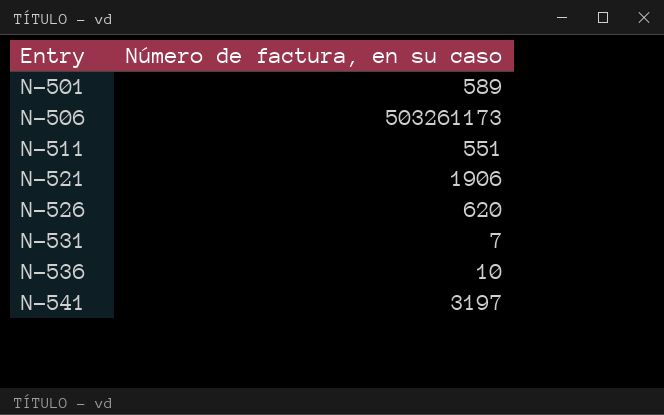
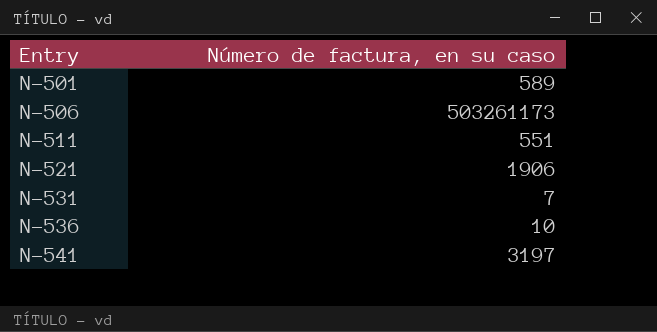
row N-526: 620 -> none

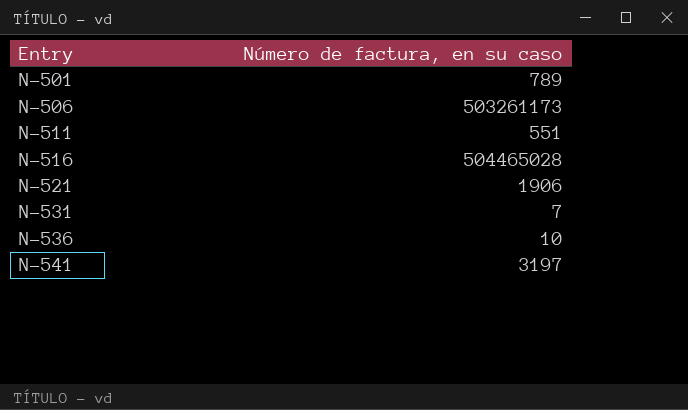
N-501 | Número de factura, en su caso: 589 -> 789
row N-516: none -> 504465028

